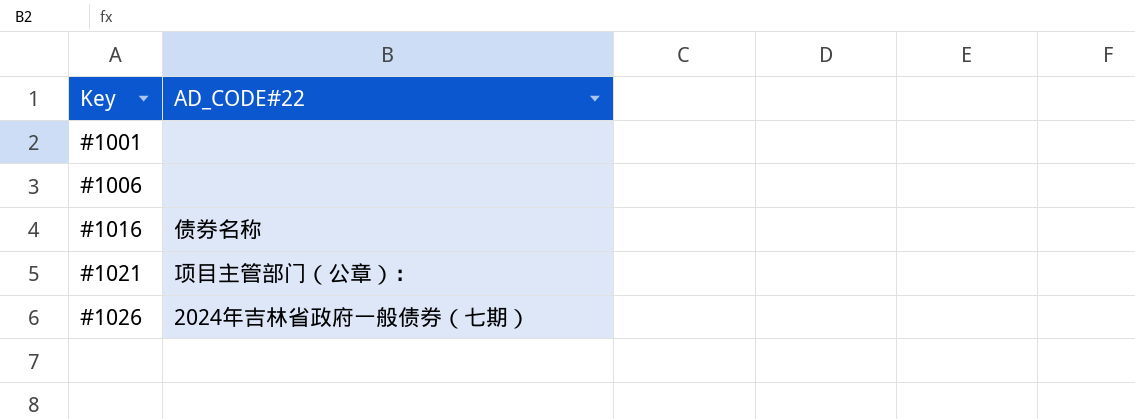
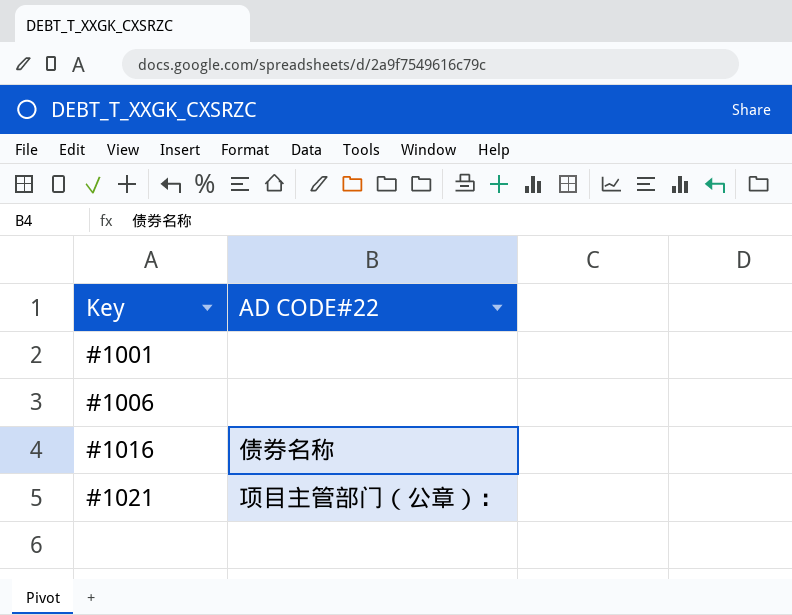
column name: AD_CODE#22 -> AD CODE#22
row #1026: 2024年吉林省政府一般债券（七期） -> none

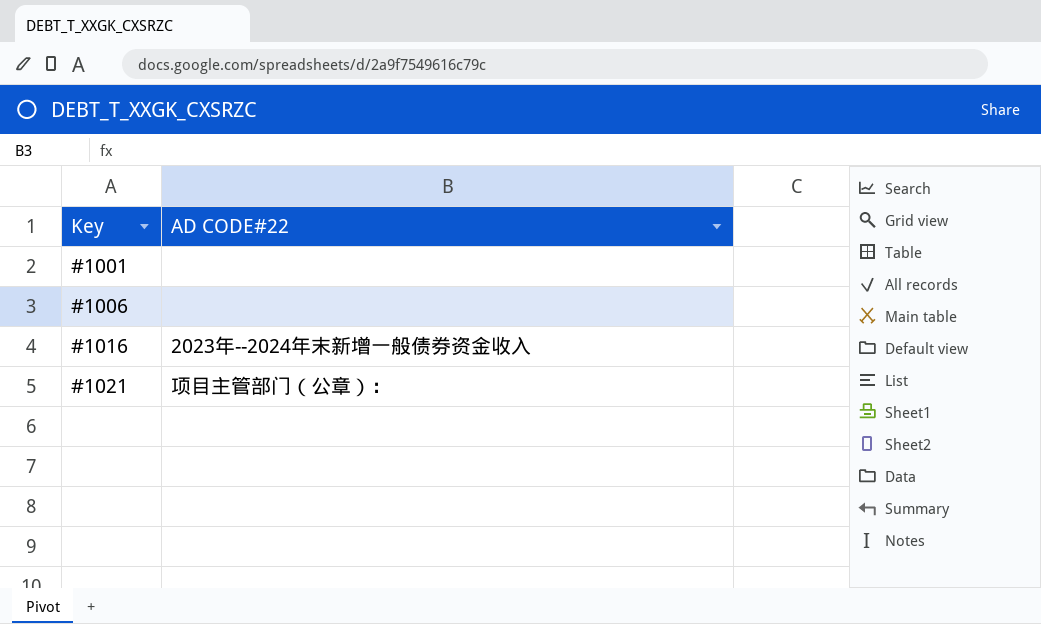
#1016 | AD CODE#22: 债券名称 -> 2023年--2024年末新增一般债券资金收入

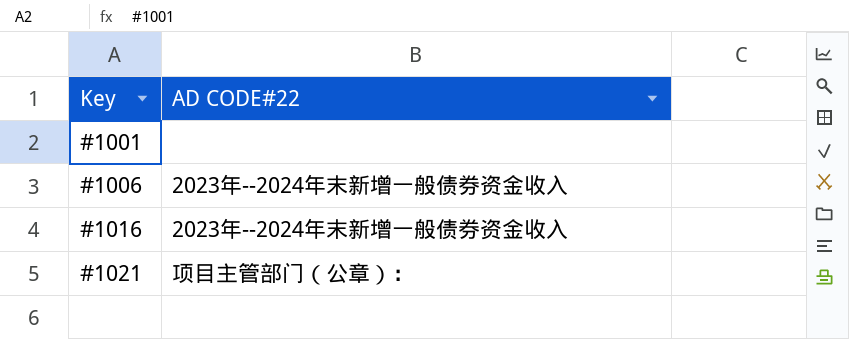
#1006 | AD CODE#22: none -> 2023年--2024年末新增一般债券资金收入

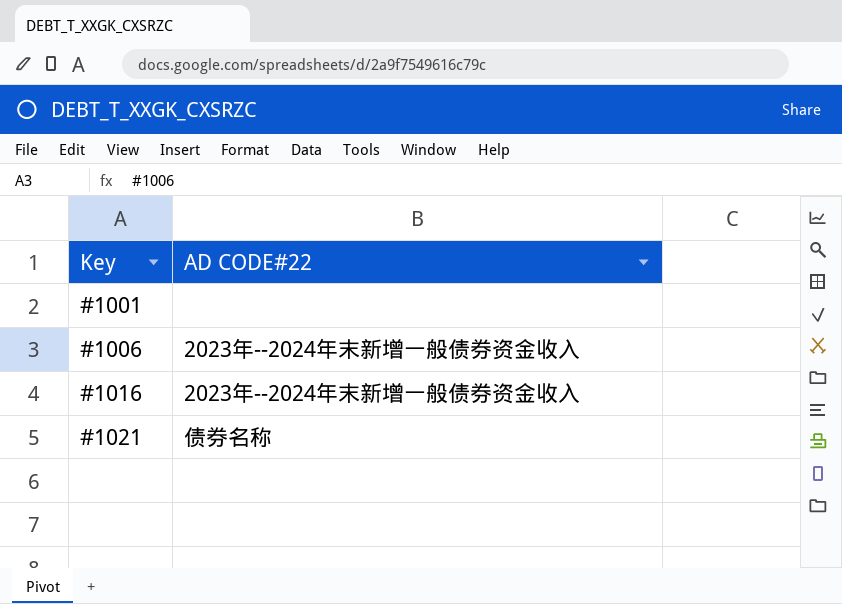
#1021 | AD CODE#22: 项目主管部门（公章）： -> 债券名称

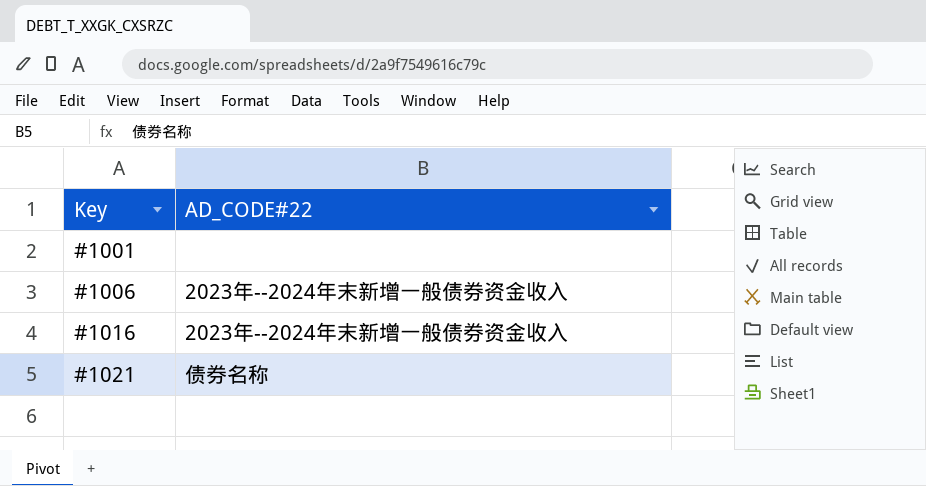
column name: AD CODE#22 -> AD_CODE#22

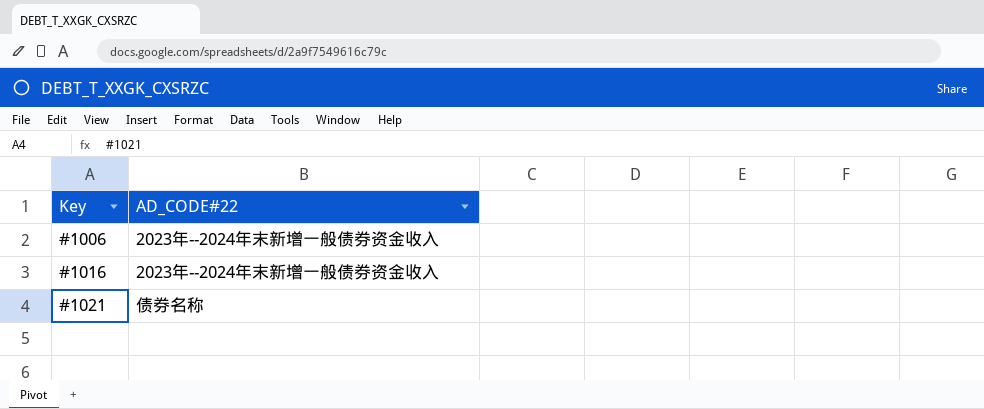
row #1001: none -> none

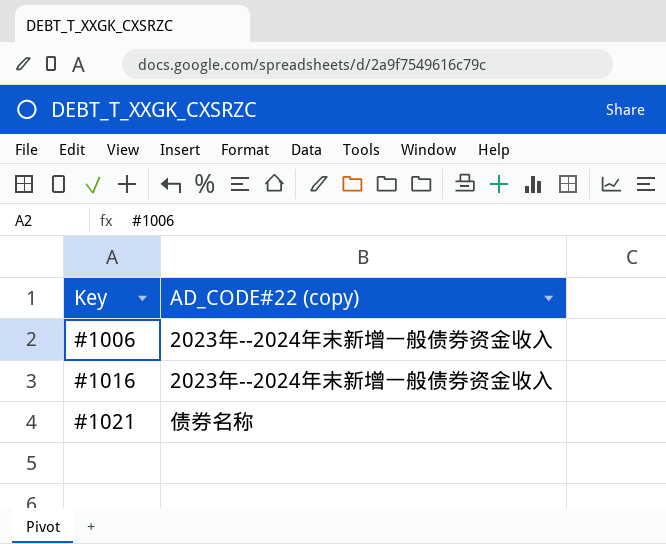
column name: AD_CODE#22 -> AD_CODE#22 (copy)

